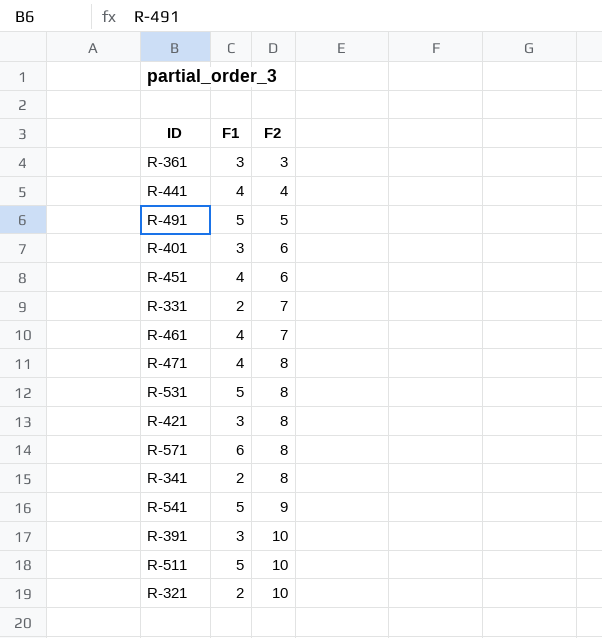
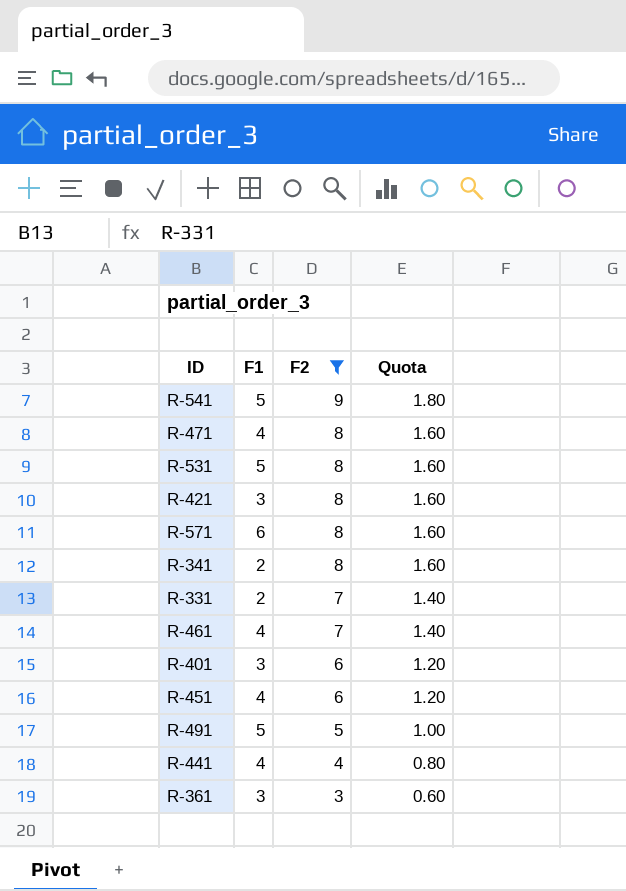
filter: none -> F2 != 10
row order: F2 ascending -> F2 descending
column Quota | formula: none -> [F2] * 0.2

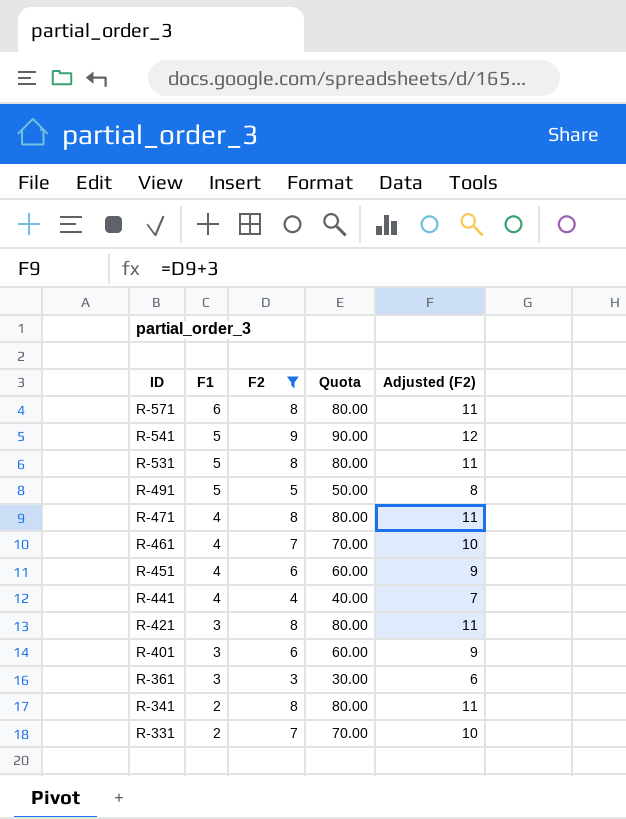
row order: F2 descending -> ID descending
column Quota | formula: [F2] * 0.2 -> [F2] * 10
column Adjusted (F2) | formula: none -> [F2] + 3

